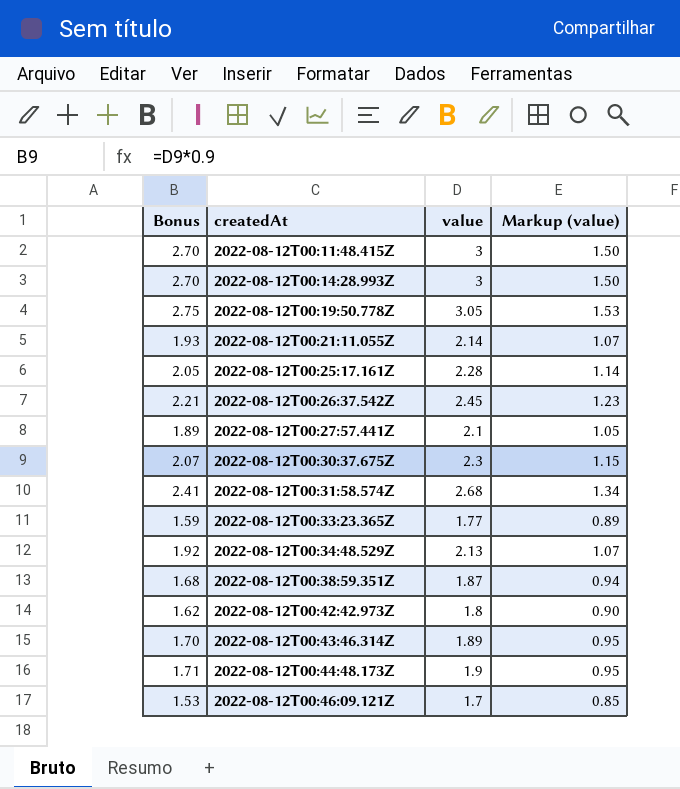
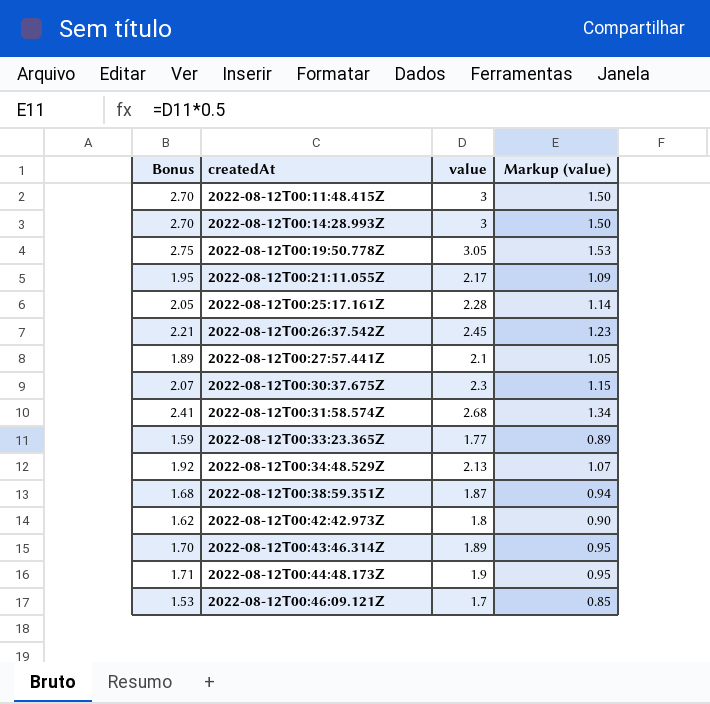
2022-08-12T00:21:11.055Z | Bonus: 1.93 -> 1.95
2022-08-12T00:21:11.055Z | value: 2.14 -> 2.17
2022-08-12T00:21:11.055Z | Markup (value): 1.07 -> 1.09

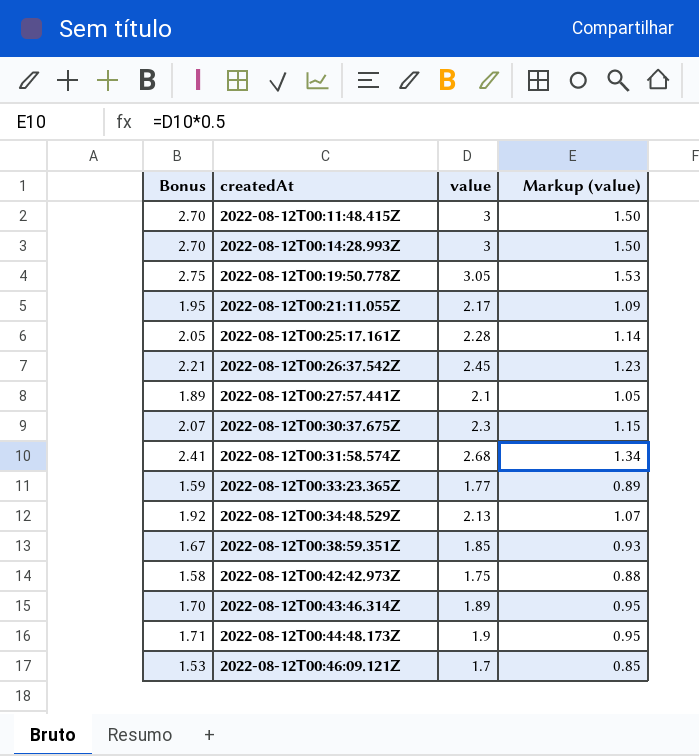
2022-08-12T00:38:59.351Z | Bonus: 1.68 -> 1.67
2022-08-12T00:38:59.351Z | value: 1.87 -> 1.85
2022-08-12T00:38:59.351Z | Markup (value): 0.94 -> 0.93
2022-08-12T00:42:42.973Z | Bonus: 1.62 -> 1.58
2022-08-12T00:42:42.973Z | value: 1.8 -> 1.75
2022-08-12T00:42:42.973Z | Markup (value): 0.90 -> 0.88

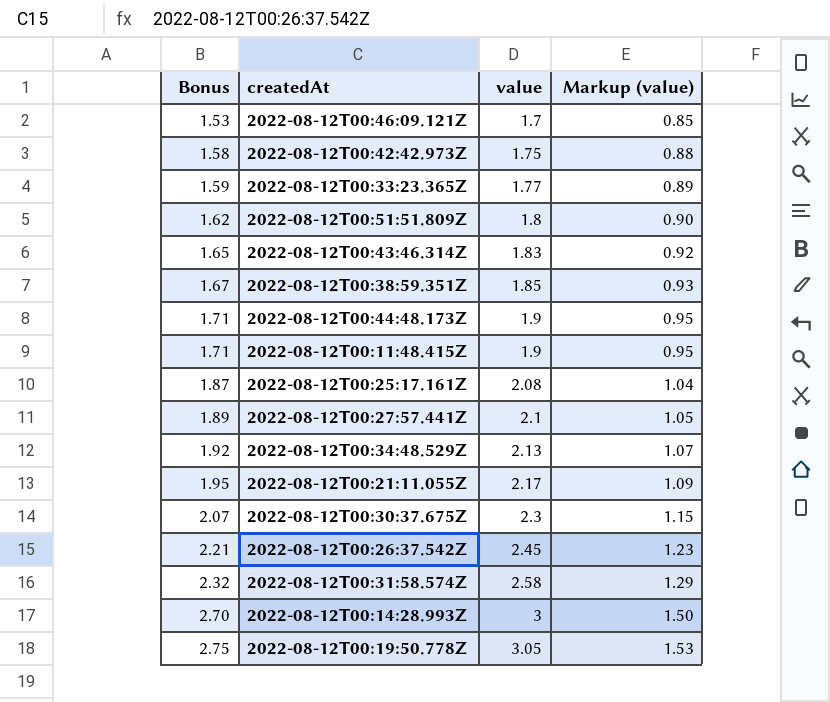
row order: createdAt ascending -> Bonus ascending
row 2022-08-12T00:51:51.809Z: none -> 1.62 | 1.8 | 0.90
2022-08-12T00:43:46.314Z | Bonus: 1.70 -> 1.65
2022-08-12T00:43:46.314Z | value: 1.89 -> 1.83
2022-08-12T00:43:46.314Z | Markup (value): 0.95 -> 0.92
2022-08-12T00:11:48.415Z | Bonus: 2.70 -> 1.71
2022-08-12T00:11:48.415Z | value: 3 -> 1.9
2022-08-12T00:11:48.415Z | Markup (value): 1.50 -> 0.95
2022-08-12T00:25:17.161Z | Bonus: 2.05 -> 1.87
2022-08-12T00:25:17.161Z | value: 2.28 -> 2.08
2022-08-12T00:25:17.161Z | Markup (value): 1.14 -> 1.04
2022-08-12T00:31:58.574Z | Bonus: 2.41 -> 2.32
2022-08-12T00:31:58.574Z | value: 2.68 -> 2.58
2022-08-12T00:31:58.574Z | Markup (value): 1.34 -> 1.29

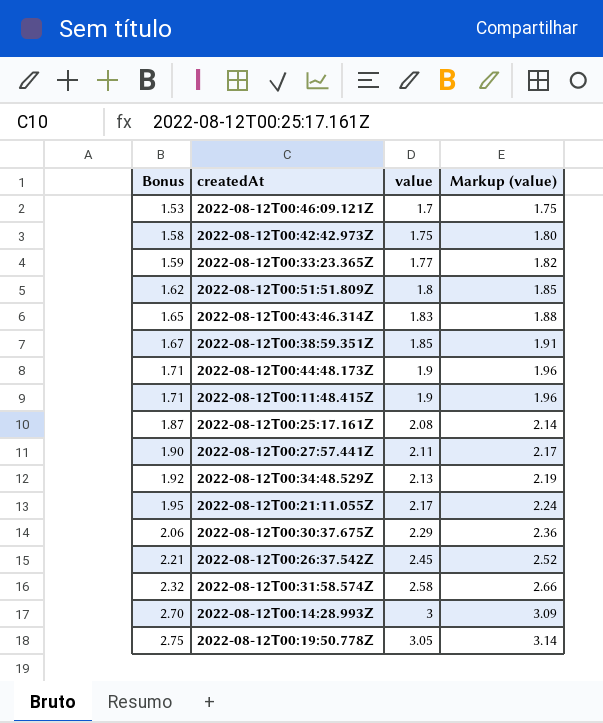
column Markup (value) | formula: [value] * 0.5 -> [value] * 1.03
2022-08-12T00:27:57.441Z | Bonus: 1.89 -> 1.90
2022-08-12T00:27:57.441Z | value: 2.1 -> 2.11
2022-08-12T00:30:37.675Z | Bonus: 2.07 -> 2.06
2022-08-12T00:30:37.675Z | value: 2.3 -> 2.29

